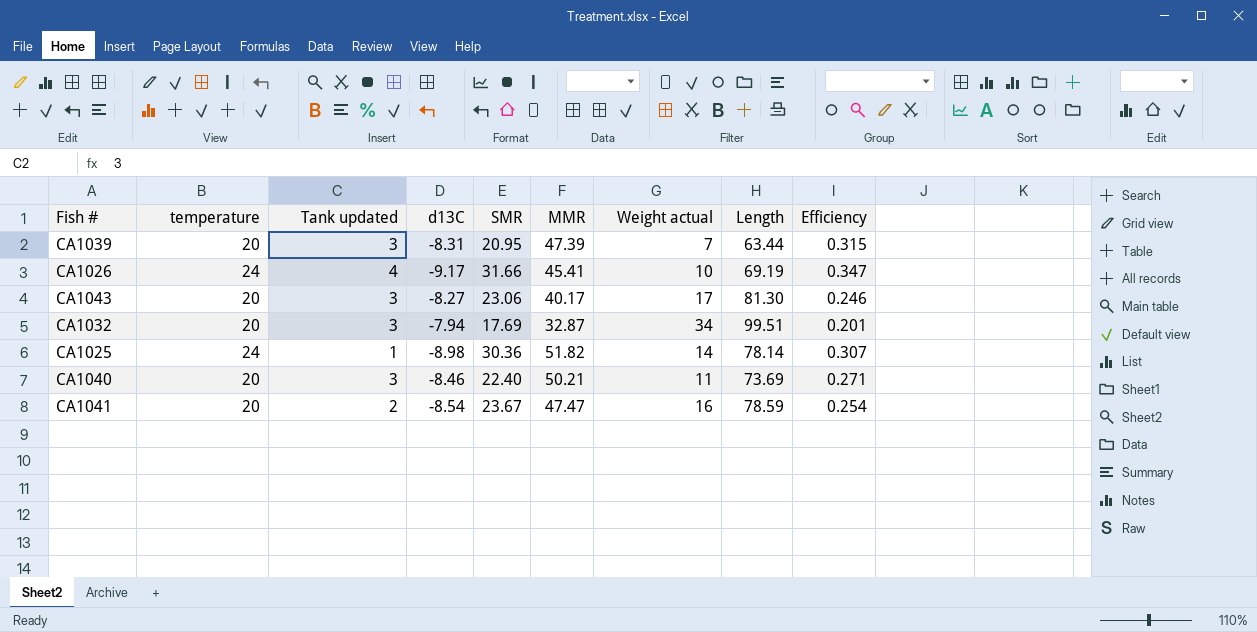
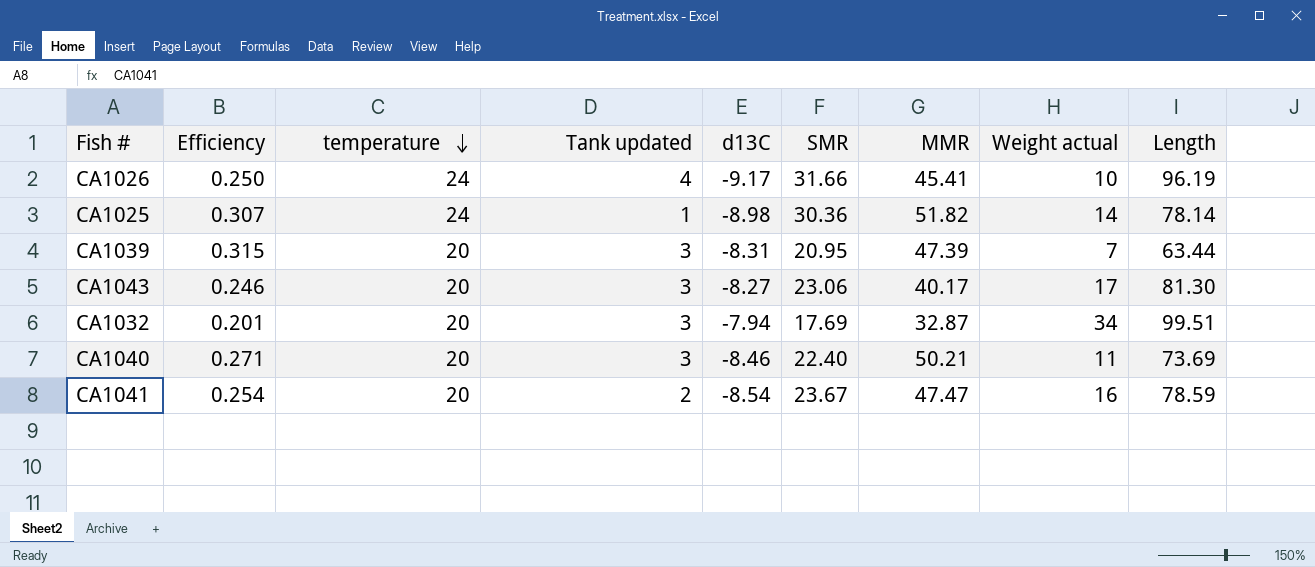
row order: none -> temperature descending
column Efficiency | position: 9 -> 2
CA1026 | Efficiency: 0.347 -> 0.250
CA1026 | Length: 69.19 -> 96.19

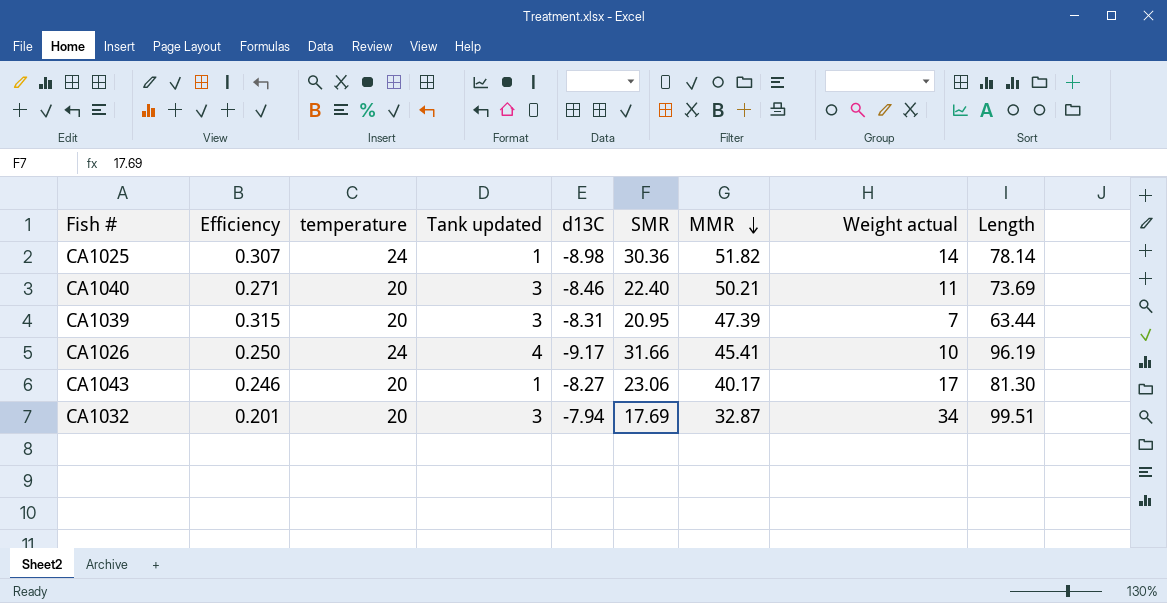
row order: temperature descending -> MMR descending
row CA1041: 0.254 | 20 | 2 | -8.54 | 23.67 | 47.47 | 16 | 78.59 -> none
CA1043 | Tank updated: 3 -> 1

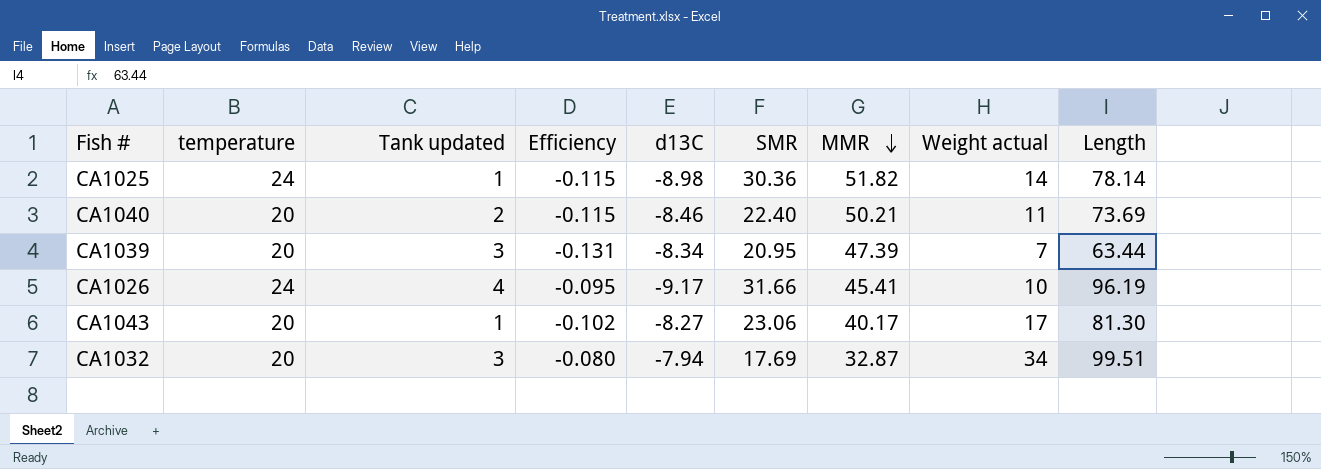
column Efficiency | formula: [temperature] / [Length] -> [d13C] / [Length]
column Efficiency | position: 2 -> 4
CA1040 | Tank updated: 3 -> 2
CA1039 | d13C: -8.31 -> -8.34

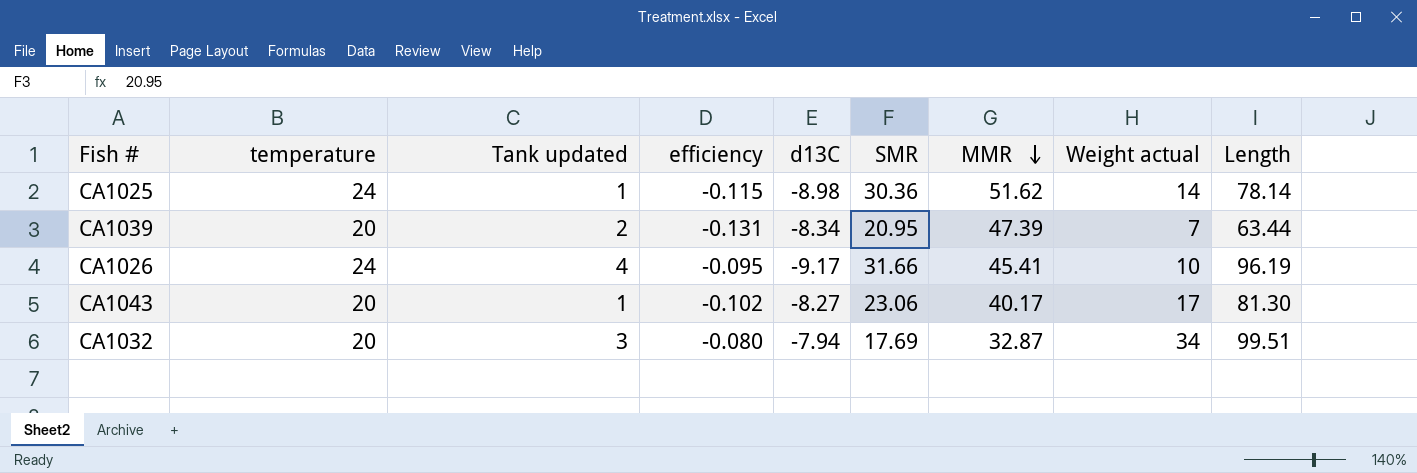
column name: Efficiency -> efficiency
row CA1040: 20 | 2 | -0.115 | -8.46 | 22.40 | 50.21 | 11 | 73.69 -> none
CA1025 | MMR: 51.82 -> 51.62
CA1039 | Tank updated: 3 -> 2

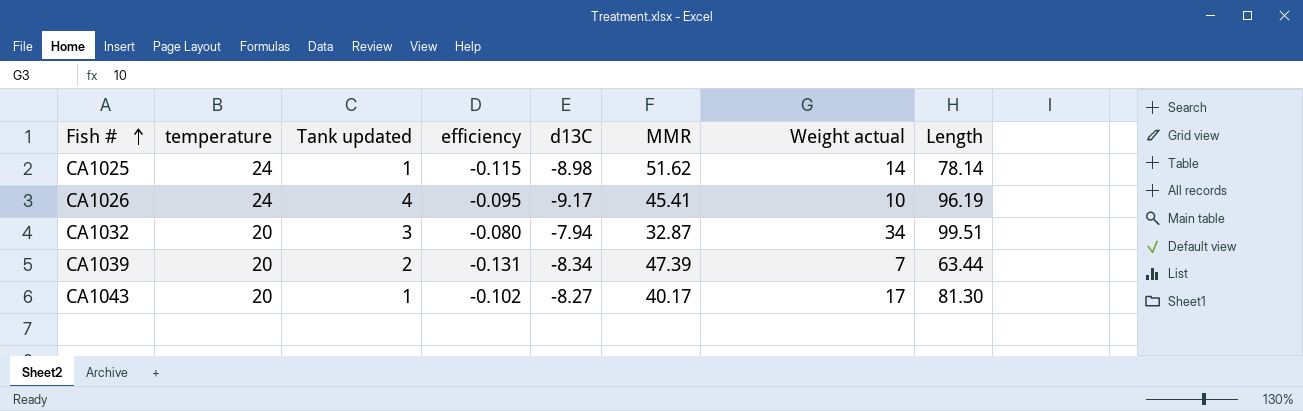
row order: MMR descending -> Fish # ascending
column SMR | position: 6 -> none

